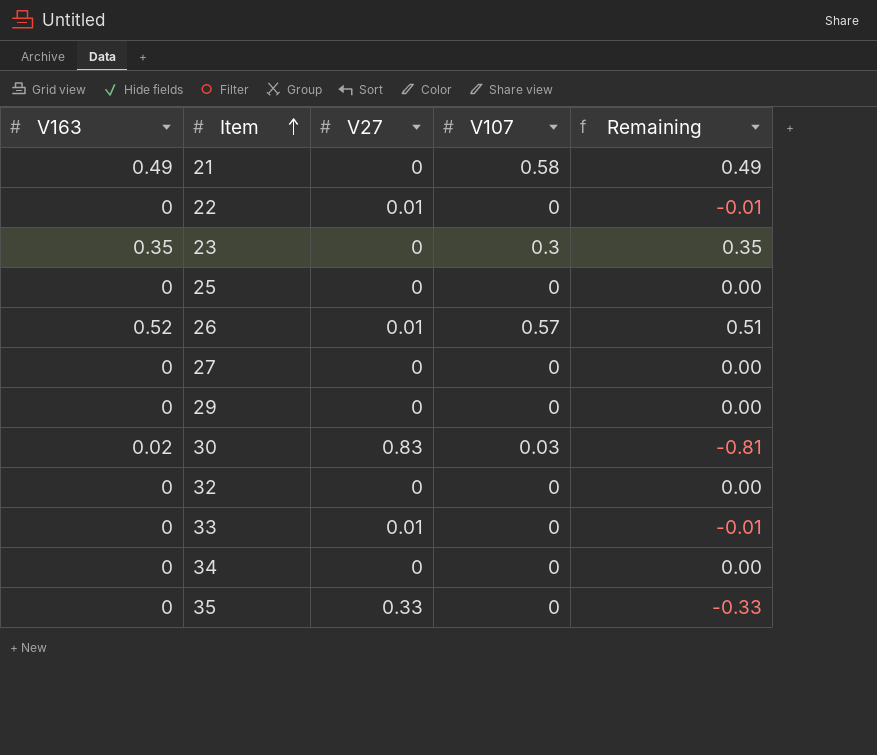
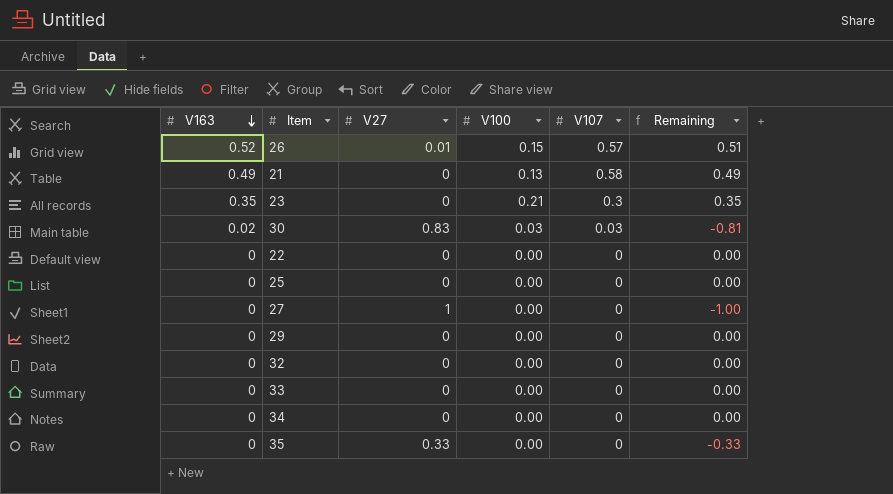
row order: Item ascending -> V163 descending
column V100 | position: none -> 4
22 | V27: 0.01 -> 0
22 | Remaining: -0.01 -> 0.00
27 | V27: 0 -> 1
27 | Remaining: 0.00 -> -1.00
33 | V27: 0.01 -> 0
33 | Remaining: -0.01 -> 0.00

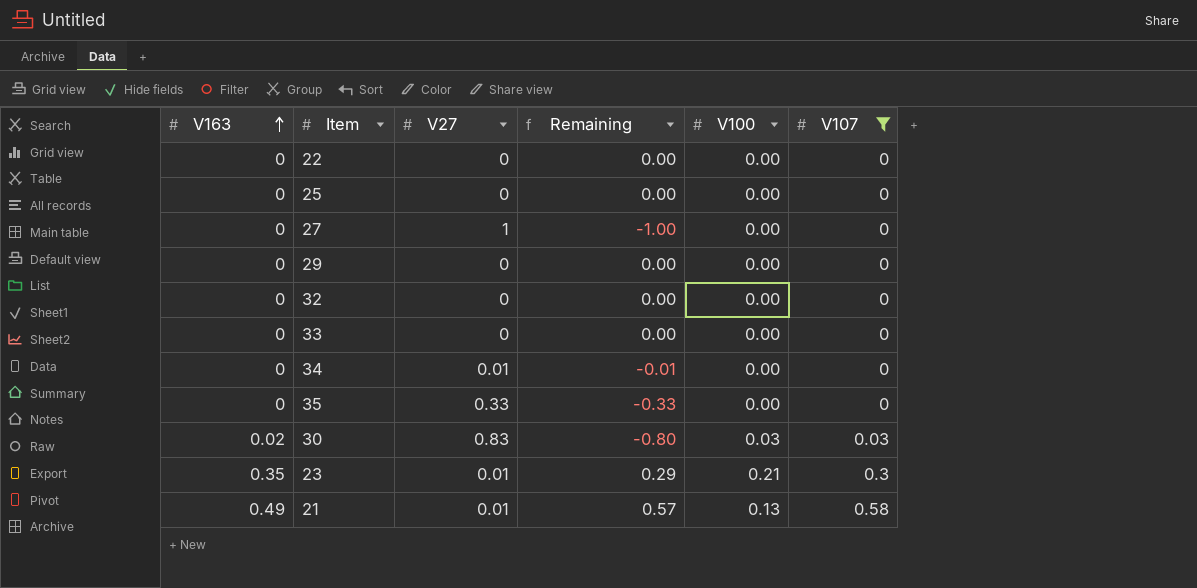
filter: none -> V107 != 0.57
row order: V163 descending -> V163 ascending
column Remaining | formula: [V163] - [V27] -> [V107] - [V27]
column Remaining | position: 6 -> 4
34 | V27: 0 -> 0.01
23 | V27: 0 -> 0.01
21 | V27: 0 -> 0.01

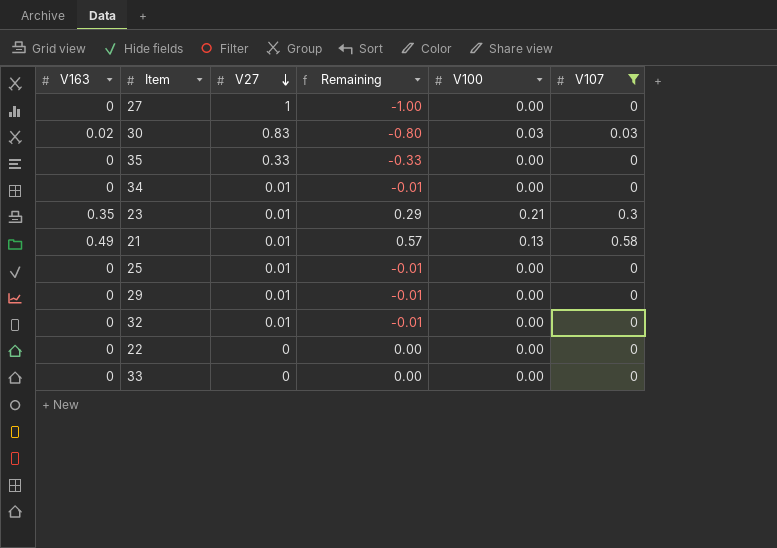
row order: V163 ascending -> V27 descending
25 | V27: 0 -> 0.01
25 | Remaining: 0.00 -> -0.01
29 | V27: 0 -> 0.01
29 | Remaining: 0.00 -> -0.01
32 | V27: 0 -> 0.01
32 | Remaining: 0.00 -> -0.01

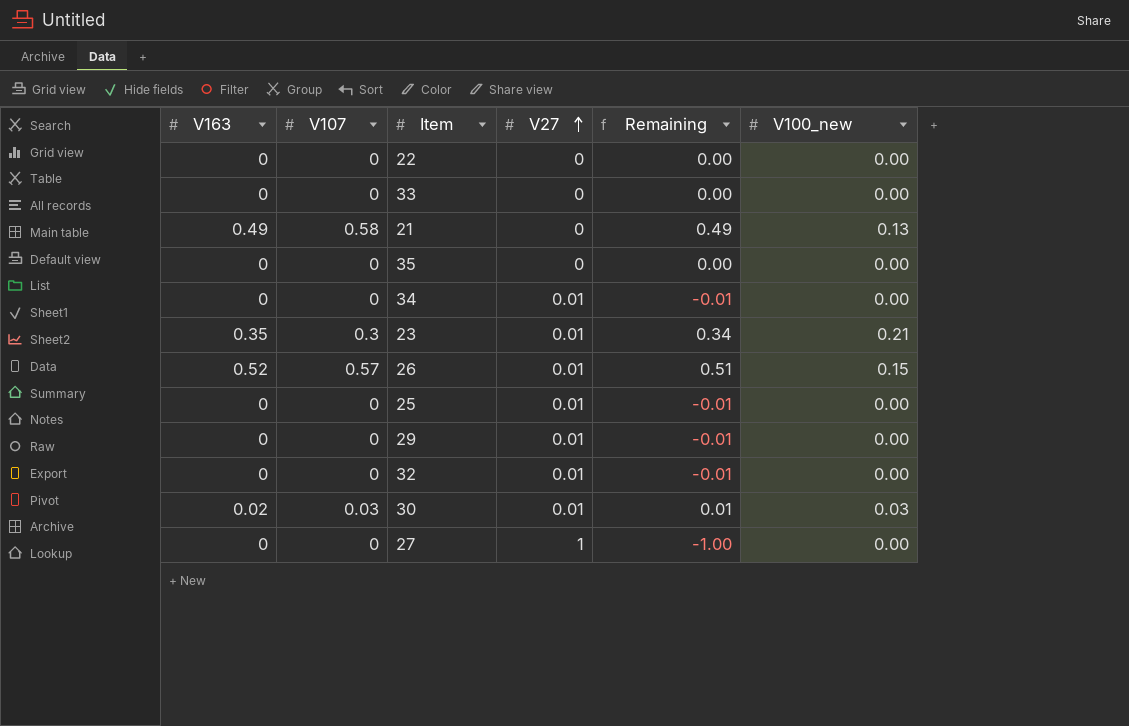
filter: V107 != 0.57 -> none
row order: V27 descending -> V27 ascending
column V107 | position: 6 -> 2
column Remaining | formula: [V107] - [V27] -> [V163] - [V27]
column name: V100 -> V100_new
21 | V27: 0.01 -> 0
35 | V27: 0.33 -> 0
30 | V27: 0.83 -> 0.01

